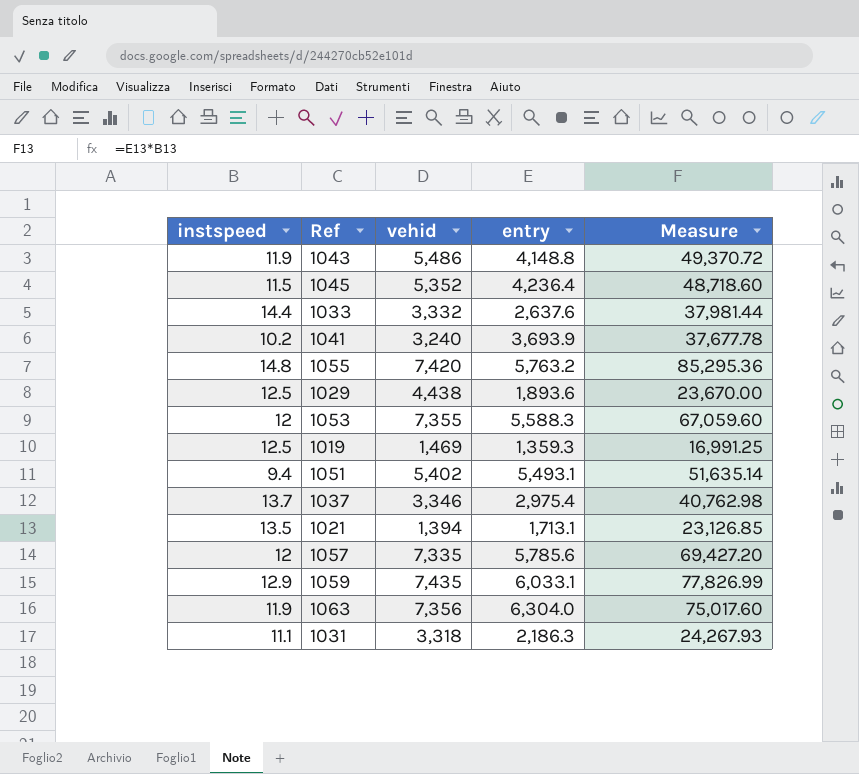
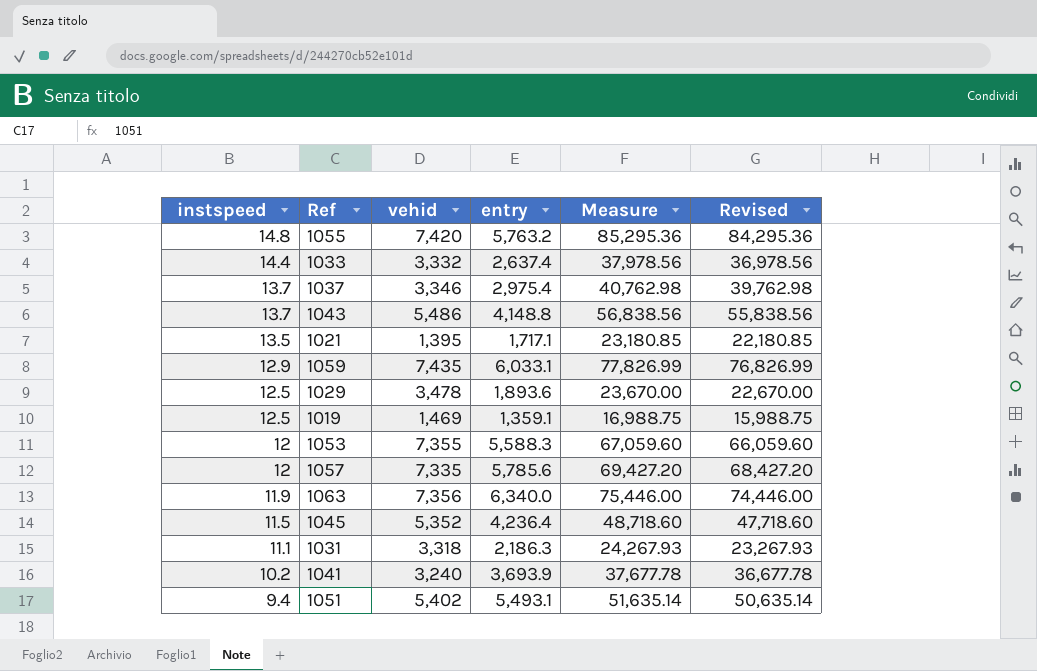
row order: none -> instspeed descending
column Revised | formula: none -> [Measure] - 1000
1033 | entry: 2,637.6 -> 2,637.4
1033 | Measure: 37,981.44 -> 37,978.56
1043 | instspeed: 11.9 -> 13.7
1043 | Measure: 49,370.72 -> 56,838.56
1021 | vehid: 1,394 -> 1,395
1021 | entry: 1,713.1 -> 1,717.1
1021 | Measure: 23,126.85 -> 23,180.85
1029 | vehid: 4,438 -> 3,478
1019 | entry: 1,359.3 -> 1,359.1
1019 | Measure: 16,991.25 -> 16,988.75
1063 | entry: 6,304.0 -> 6,340.0
1063 | Measure: 75,017.60 -> 75,446.00

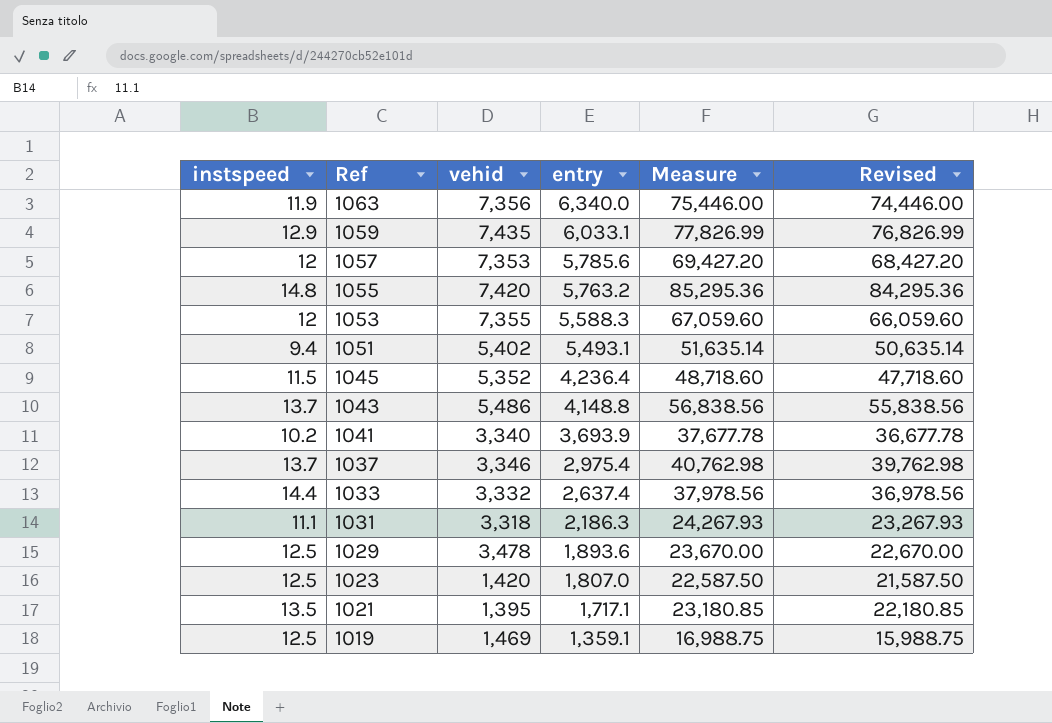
row order: instspeed descending -> Ref descending
1057 | vehid: 7,335 -> 7,353
1041 | vehid: 3,240 -> 3,340
row 1023: none -> 12.5 | 1,420 | 1,807.0 | 22,587.50 | 21,587.50

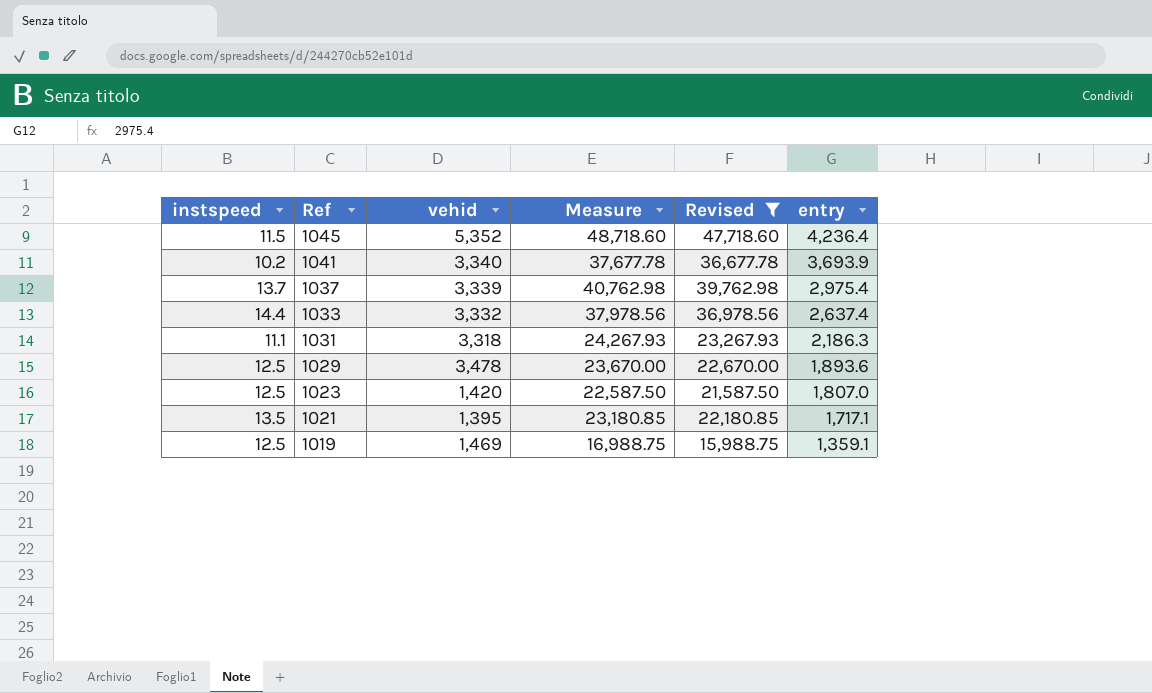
filter: none -> Revised <= 47,718.60
column entry | position: 4 -> 6
1037 | vehid: 3,346 -> 3,339

